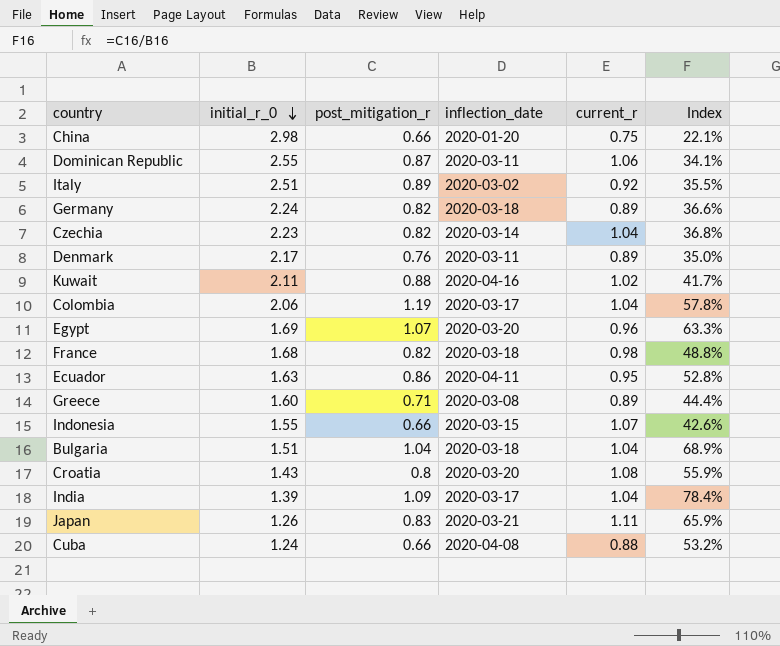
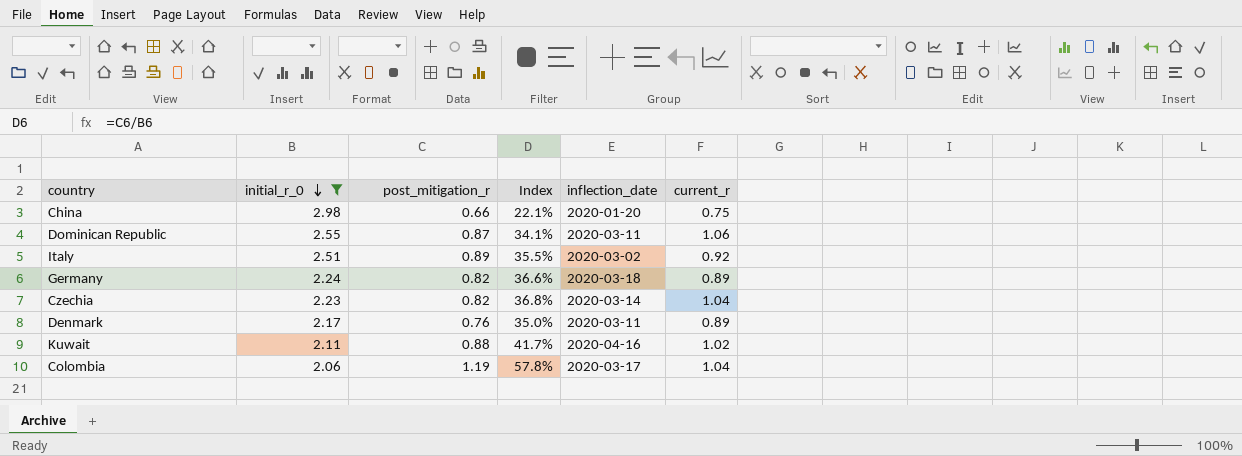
filter: none -> initial_r_0 >= 2.06
column Index | position: 6 -> 4

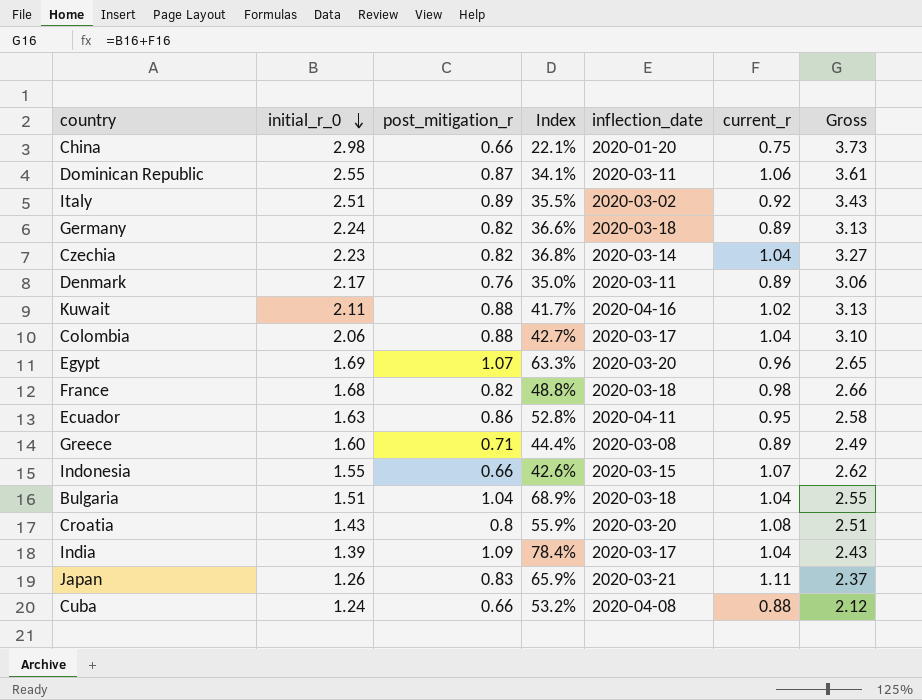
filter: initial_r_0 >= 2.06 -> none
column Gross | formula: none -> [initial_r_0] + [current_r]
Colombia | post_mitigation_r: 1.19 -> 0.88
Colombia | Index: 57.8% -> 42.7%

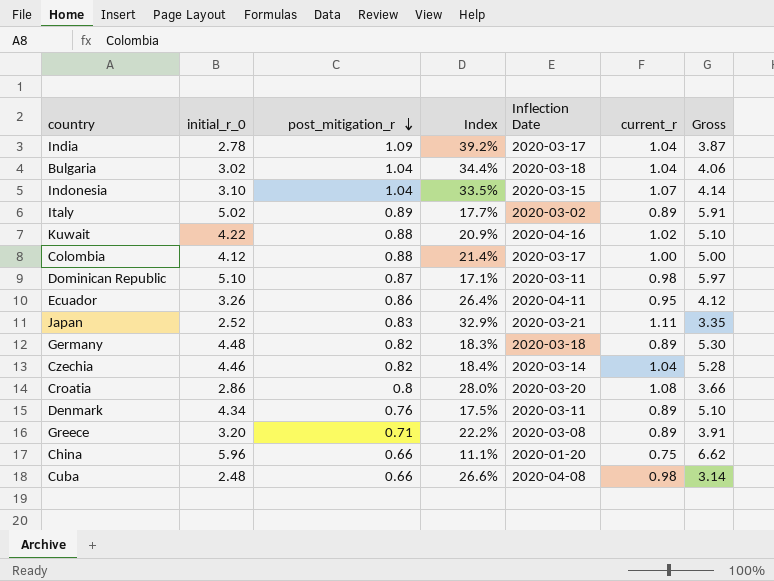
row order: initial_r_0 descending -> post_mitigation_r descending
column name: inflection_date -> Inflection Date
column Gross | formula: [initial_r_0] + [current_r] -> [initial_r_0] + [post_mitigation_r]
row Egypt: 1.69 | 1.07 | 63.3% | 2020-03-20 | 0.96 | 2.65 -> none
row France: 1.68 | 0.82 | 48.8% | 2020-03-18 | 0.98 | 2.66 -> none
India | initial_r_0: 1.39 -> 2.78
India | Index: 78.4% -> 39.2%
Bulgaria | initial_r_0: 1.51 -> 3.02
Bulgaria | Index: 68.9% -> 34.4%
Indonesia | initial_r_0: 1.55 -> 3.10
Indonesia | post_mitigation_r: 0.66 -> 1.04
Indonesia | Index: 42.6% -> 33.5%
Italy | initial_r_0: 2.51 -> 5.02
Italy | Index: 35.5% -> 17.7%
Italy | current_r: 0.92 -> 0.89
Kuwait | initial_r_0: 2.11 -> 4.22
Kuwait | Index: 41.7% -> 20.9%
Colombia | initial_r_0: 2.06 -> 4.12
Colombia | Index: 42.7% -> 21.4%
Colombia | current_r: 1.04 -> 1.00
Dominican Republic | initial_r_0: 2.55 -> 5.10
Dominican Republic | Index: 34.1% -> 17.1%
Dominican Republic | current_r: 1.06 -> 0.98
Ecuador | initial_r_0: 1.63 -> 3.26
Ecuador | Index: 52.8% -> 26.4%
Japan | initial_r_0: 1.26 -> 2.52
Japan | Index: 65.9% -> 32.9%
Germany | initial_r_0: 2.24 -> 4.48
Germany | Index: 36.6% -> 18.3%
Czechia | initial_r_0: 2.23 -> 4.46
Czechia | Index: 36.8% -> 18.4%
Croatia | initial_r_0: 1.43 -> 2.86
Croatia | Index: 55.9% -> 28.0%
Denmark | initial_r_0: 2.17 -> 4.34
Denmark | Index: 35.0% -> 17.5%
Greece | initial_r_0: 1.60 -> 3.20
Greece | Index: 44.4% -> 22.2%
China | initial_r_0: 2.98 -> 5.96
China | Index: 22.1% -> 11.1%
Cuba | initial_r_0: 1.24 -> 2.48
Cuba | Index: 53.2% -> 26.6%
Cuba | current_r: 0.88 -> 0.98

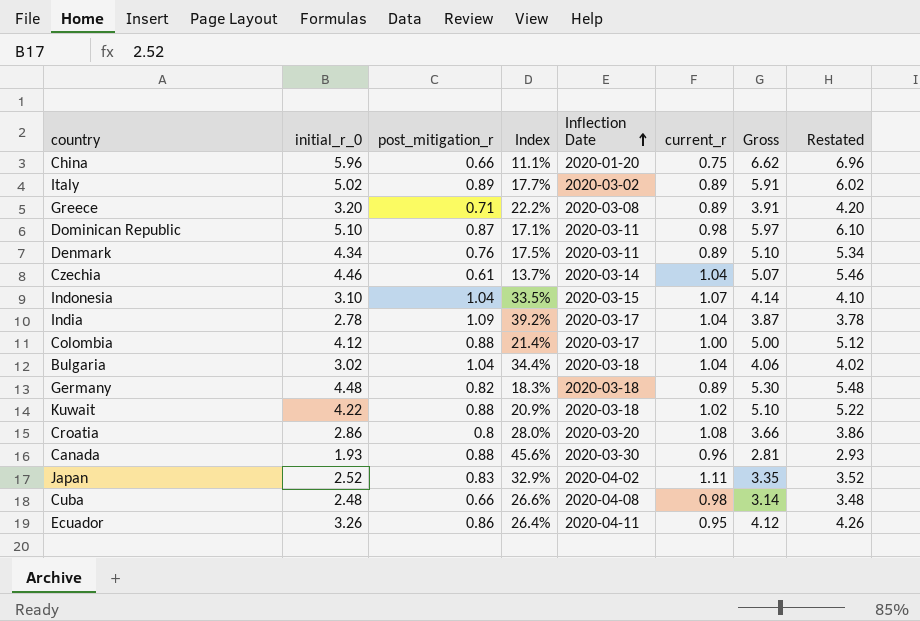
row order: post_mitigation_r descending -> Inflection Date ascending
column Restated | formula: none -> [initial_r_0] + 1
Czechia | post_mitigation_r: 0.82 -> 0.61
Czechia | Index: 18.4% -> 13.7%
Czechia | Gross: 5.28 -> 5.07
Kuwait | Inflection Date: 2020-04-16 -> 2020-03-18
row Canada: none -> 1.93 | 0.88 | 45.6% | 2020-03-30 | 0.96 | 2.81 | 2.93
Japan | Inflection Date: 2020-03-21 -> 2020-04-02

